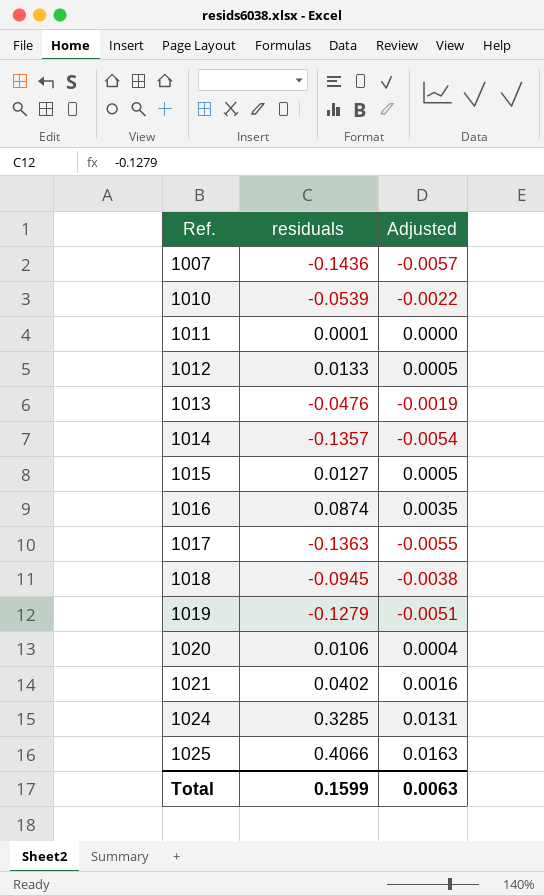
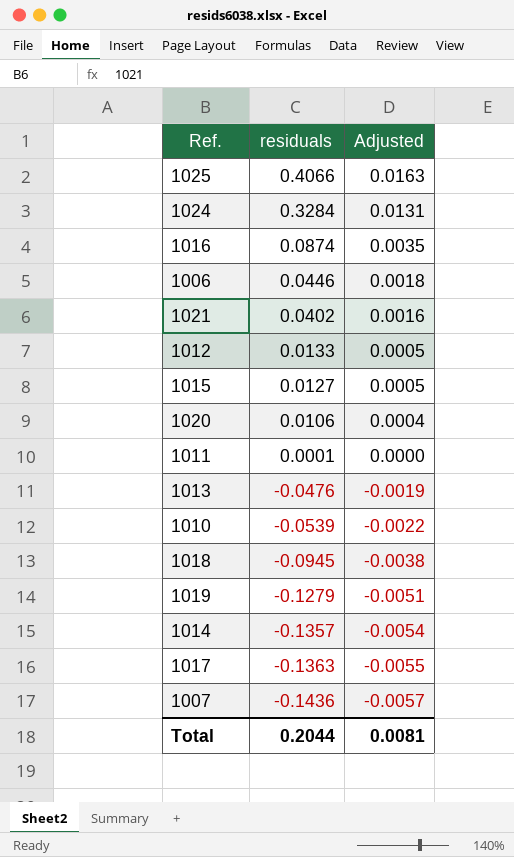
row order: Ref. ascending -> residuals descending
1024 | residuals: 0.3285 -> 0.3284
row 1006: none -> 0.0446 | 0.0018
Total | residuals: 0.1599 -> 0.2044
Total | Adjusted: 0.0063 -> 0.0081

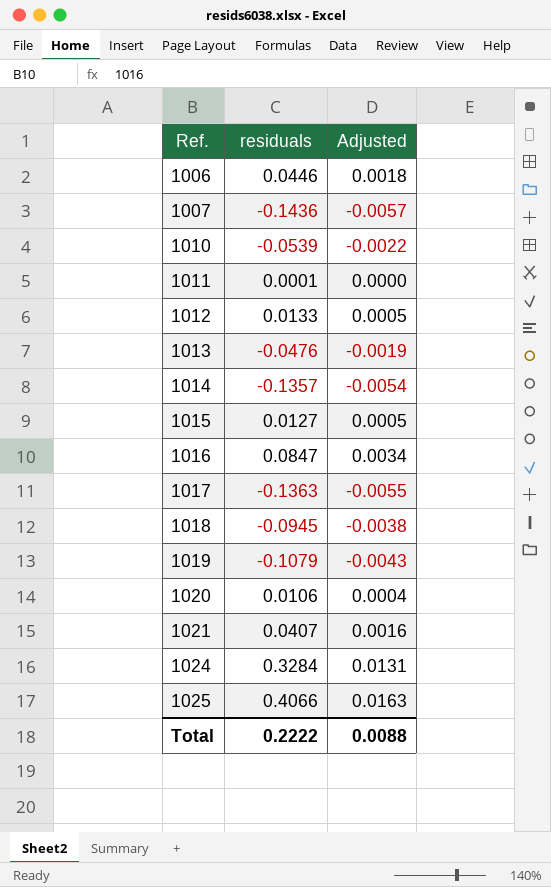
row order: residuals descending -> Ref. ascending
1016 | residuals: 0.0874 -> 0.0847
1016 | Adjusted: 0.0035 -> 0.0034
1019 | residuals: -0.1279 -> -0.1079
1019 | Adjusted: -0.0051 -> -0.0043
1021 | residuals: 0.0402 -> 0.0407
Total | residuals: 0.2044 -> 0.2222
Total | Adjusted: 0.0081 -> 0.0088

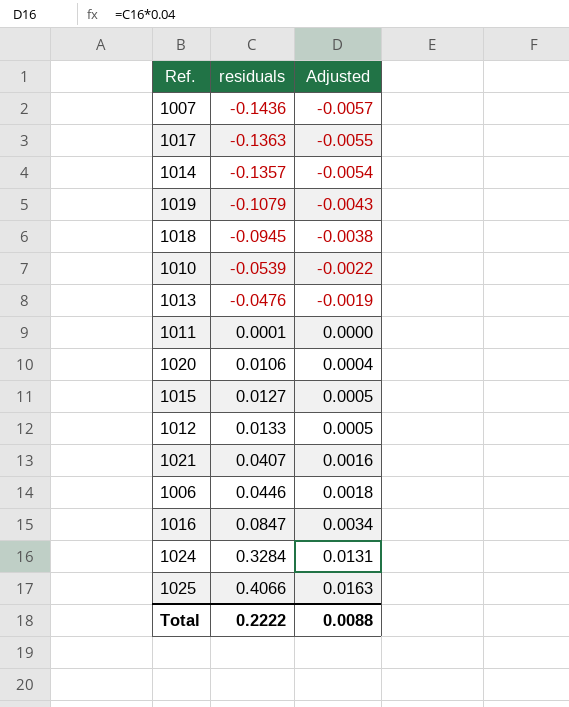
row order: Ref. ascending -> residuals ascending

